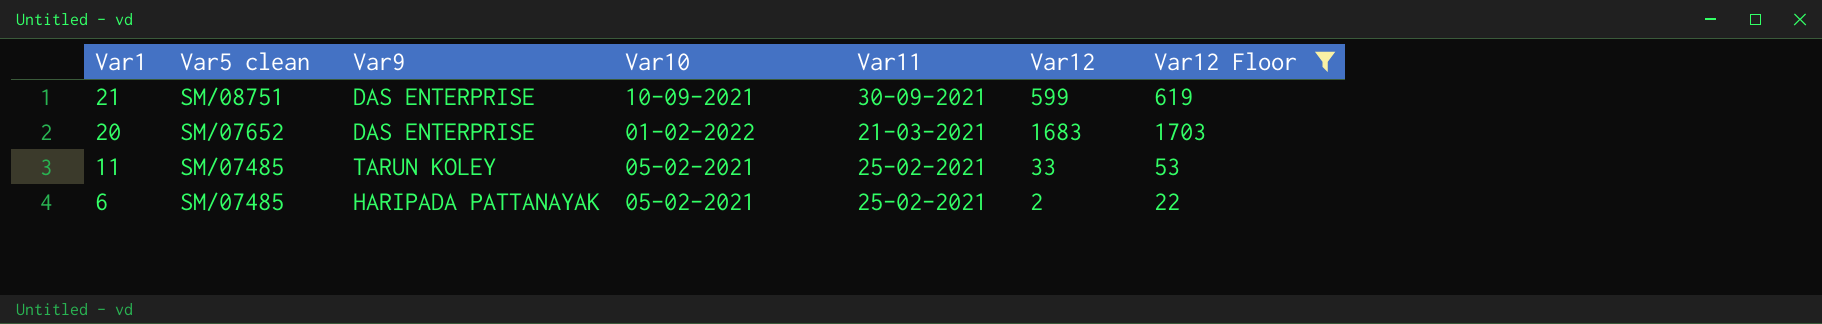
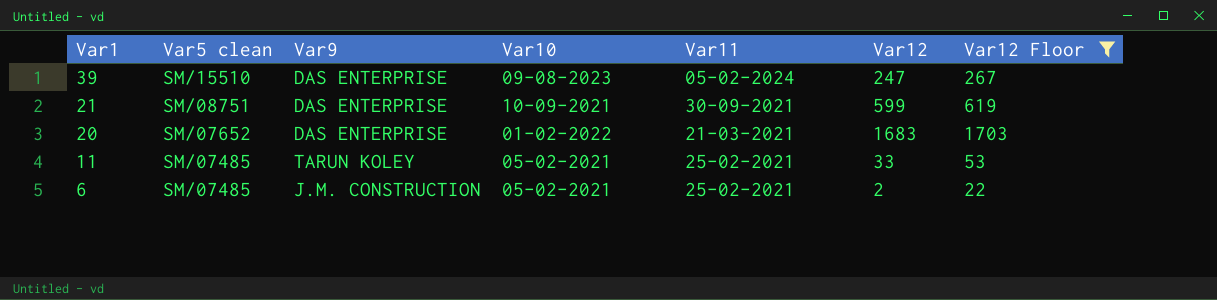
row 39: none -> SM/15510 | DAS ENTERPRISE | 09-08-2023 | 05-02-2024 | 247 | 267
6 | Var9: HARIPADA PATTANAYAK -> J.M. CONSTRUCTION

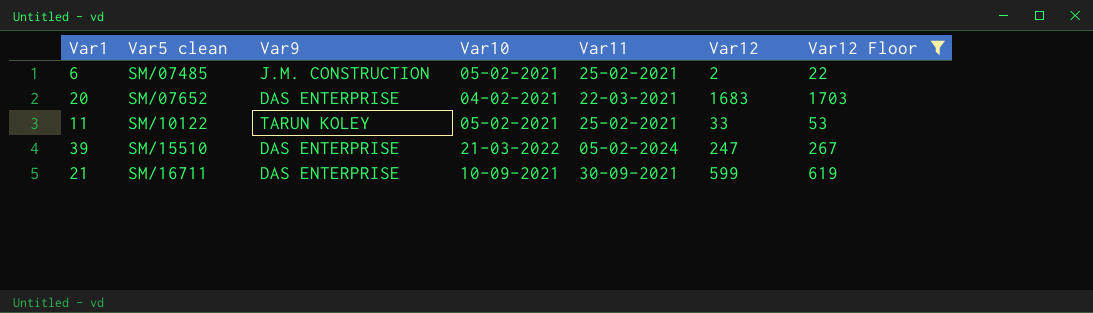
row order: Var1 descending -> Var5 clean ascending
20 | Var10: 01-02-2022 -> 04-02-2021
20 | Var11: 21-03-2021 -> 22-03-2021
11 | Var5 clean: SM/07485 -> SM/10122
39 | Var10: 09-08-2023 -> 21-03-2022
21 | Var5 clean: SM/08751 -> SM/16711

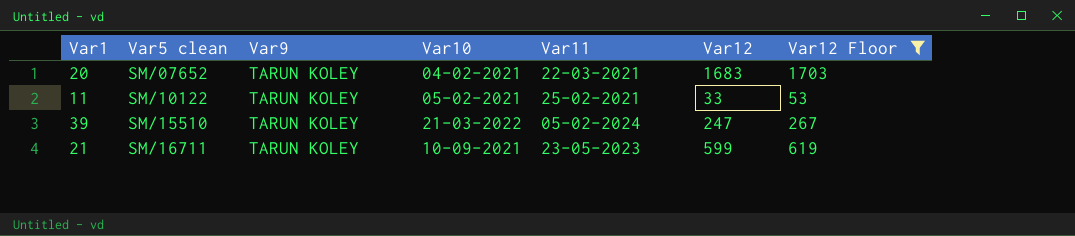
row 6: SM/07485 | J.M. CONSTRUCTION | 05-02-2021 | 25-02-2021 | 2 | 22 -> none
20 | Var9: DAS ENTERPRISE -> TARUN KOLEY
39 | Var9: DAS ENTERPRISE -> TARUN KOLEY
21 | Var9: DAS ENTERPRISE -> TARUN KOLEY
21 | Var11: 30-09-2021 -> 23-05-2023

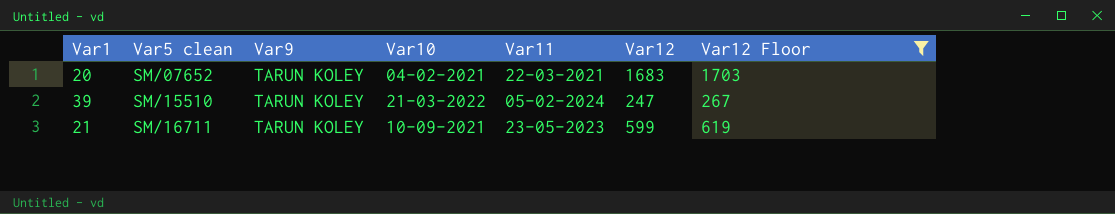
row 11: SM/10122 | TARUN KOLEY | 05-02-2021 | 25-02-2021 | 33 | 53 -> none

